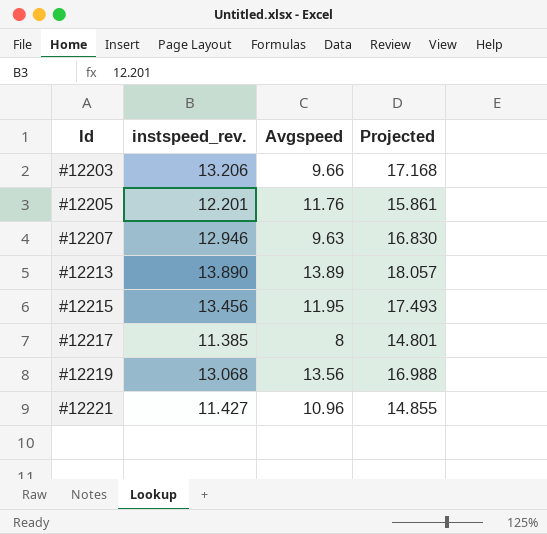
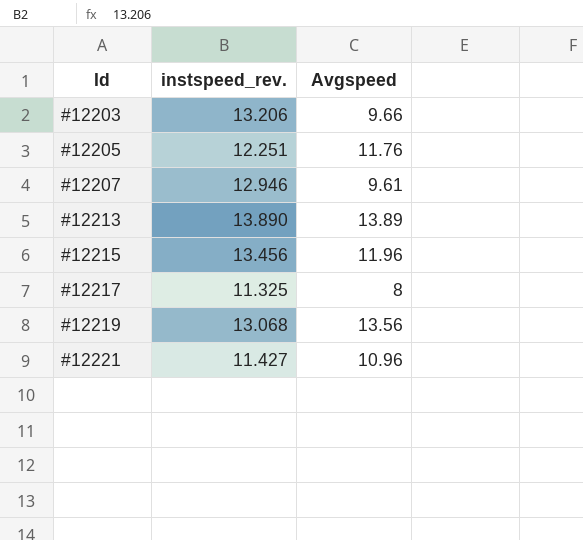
column Projected | formula: [instspeed_rev.] * 1.3 -> none
#12205 | instspeed_rev.: 12.201 -> 12.251
#12207 | Avgspeed: 9.63 -> 9.61
#12215 | Avgspeed: 11.95 -> 11.96
#12217 | instspeed_rev.: 11.385 -> 11.325

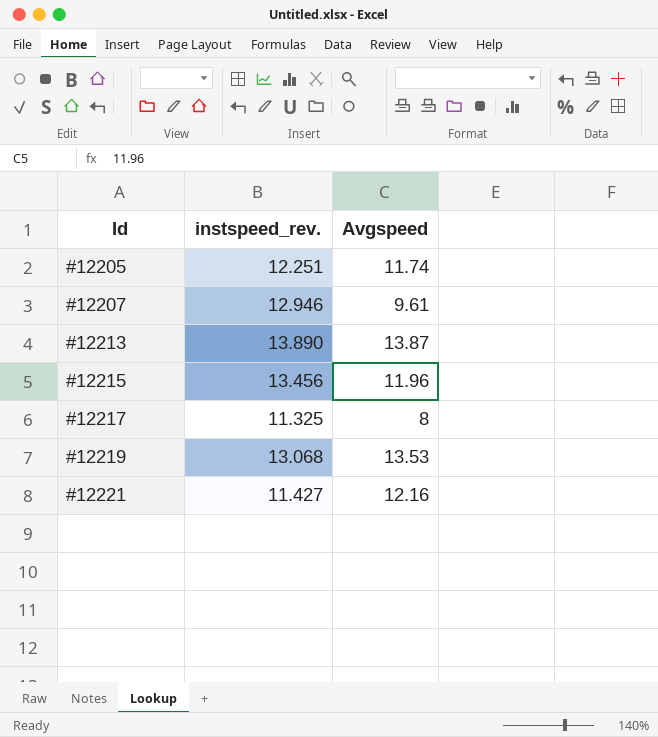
row #12203: 13.206 | 9.66 -> none
#12205 | Avgspeed: 11.76 -> 11.74
#12213 | Avgspeed: 13.89 -> 13.87
#12219 | Avgspeed: 13.56 -> 13.53
#12221 | Avgspeed: 10.96 -> 12.16

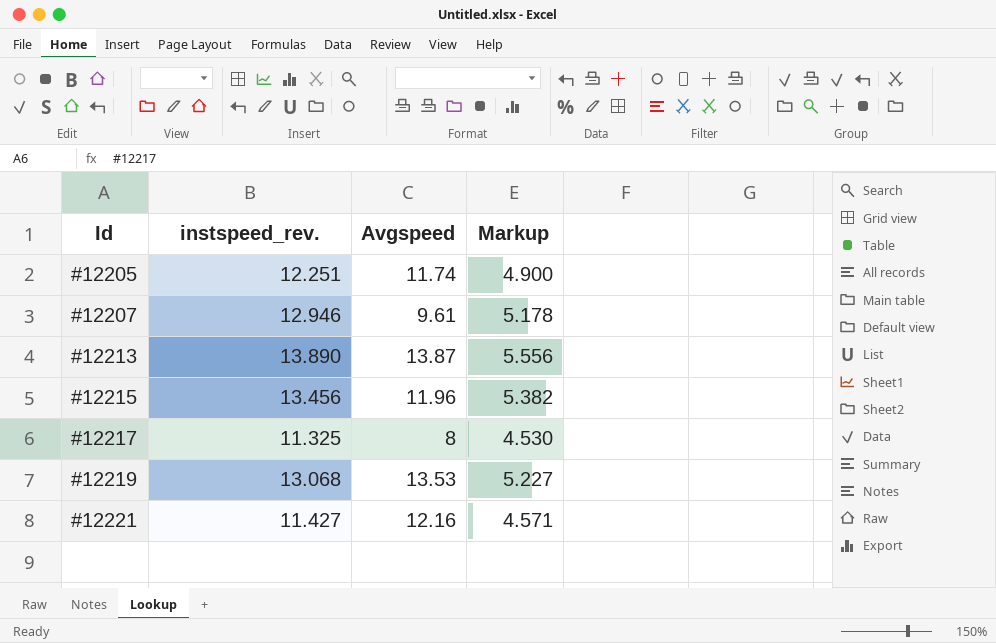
column Markup | formula: none -> [instspeed_rev.] * 0.4

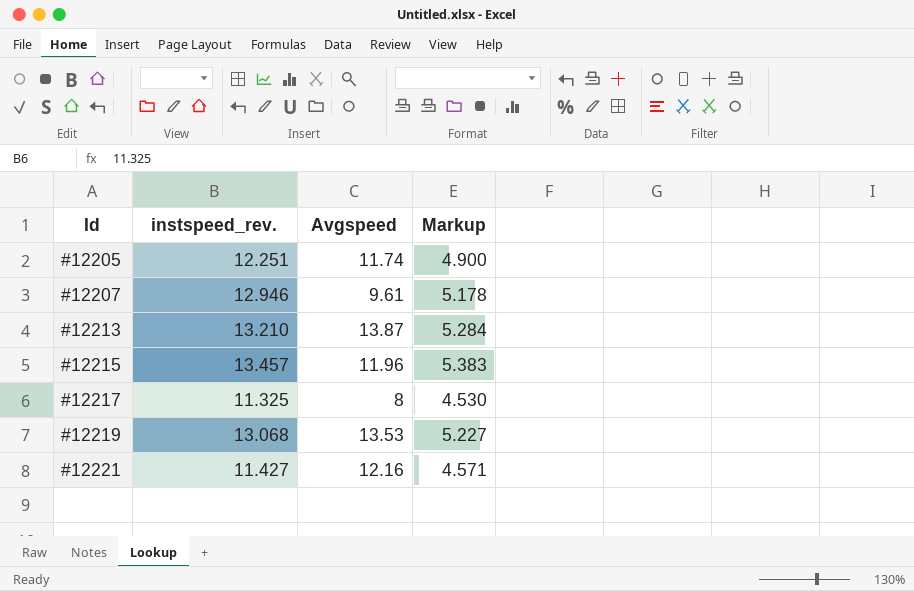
#12213 | instspeed_rev.: 13.890 -> 13.210
#12213 | Markup: 5.556 -> 5.284
#12215 | instspeed_rev.: 13.456 -> 13.457
#12215 | Markup: 5.382 -> 5.383

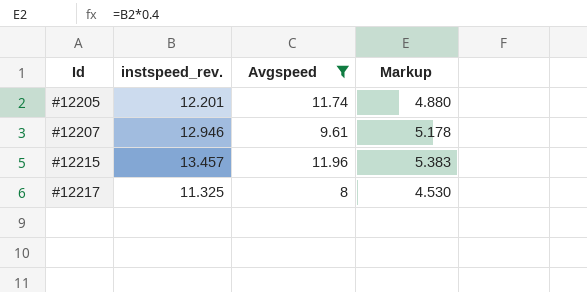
filter: none -> Avgspeed <= 11.96
#12205 | instspeed_rev.: 12.251 -> 12.201
#12205 | Markup: 4.900 -> 4.880

